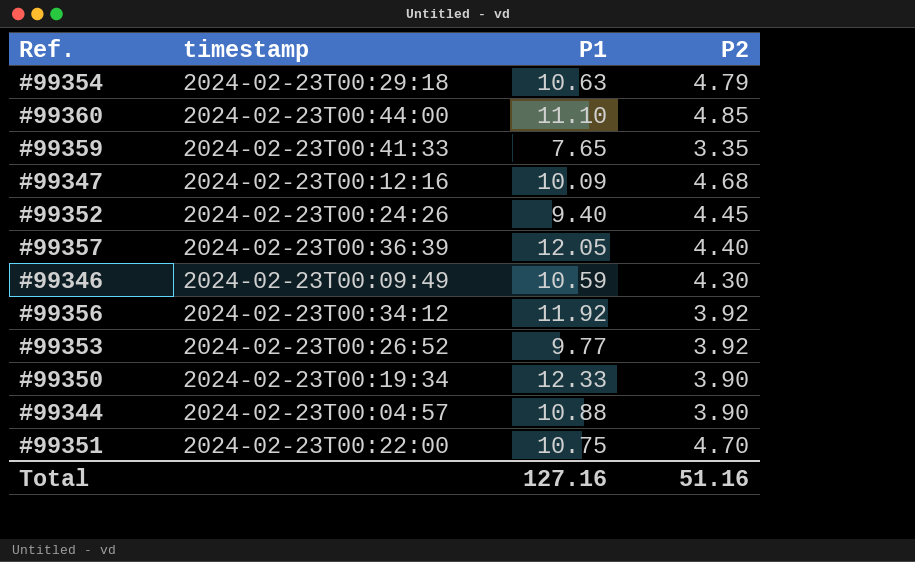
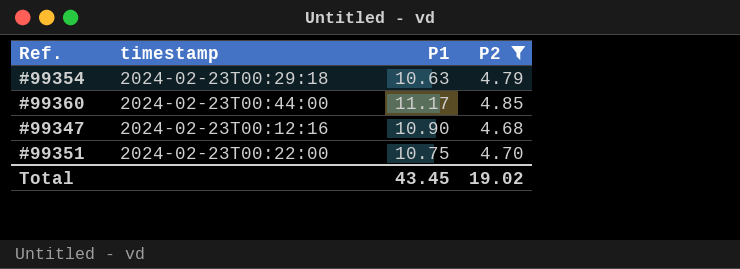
filter: none -> P2 >= 4.68
#99360 | P1: 11.10 -> 11.17
#99347 | P1: 10.09 -> 10.90
Total | P1: 127.16 -> 43.45
Total | P2: 51.16 -> 19.02

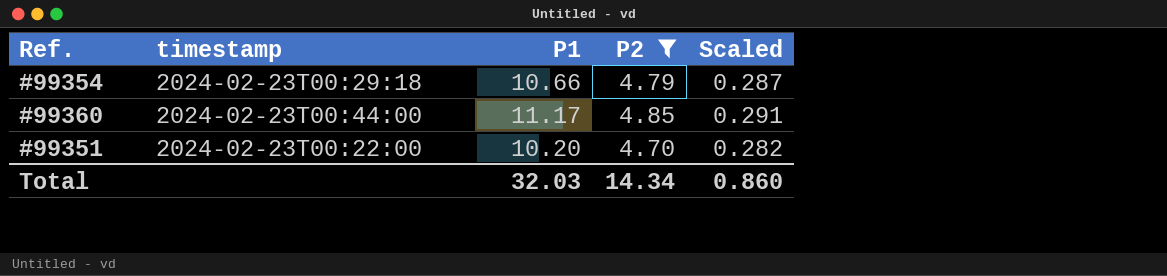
column Scaled | formula: none -> [P2] * 0.06
row #99347: 2024-02-23T00:12:16 | 10.90 | 4.68 -> none
#99354 | P1: 10.63 -> 10.66
#99351 | P1: 10.75 -> 10.20
Total | P1: 43.45 -> 32.03
Total | P2: 19.02 -> 14.34

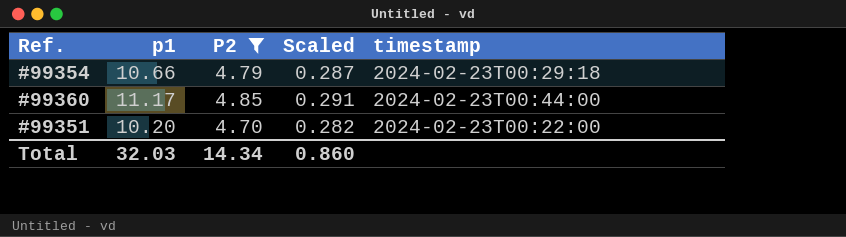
column name: P1 -> p1
column timestamp | position: 2 -> 5

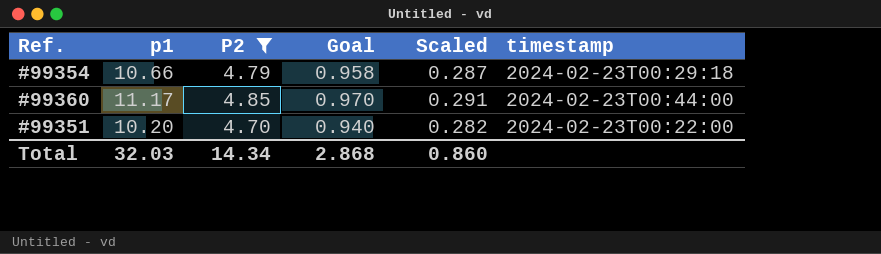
column Goal | formula: none -> [P2] * 0.2

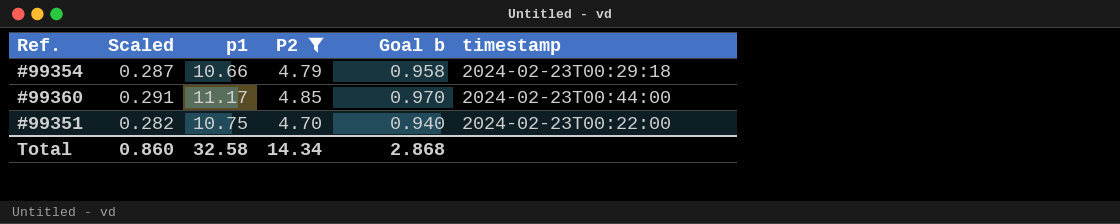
column Scaled | position: 5 -> 2
column name: Goal -> Goal b
#99351 | p1: 10.20 -> 10.75
Total | p1: 32.03 -> 32.58

